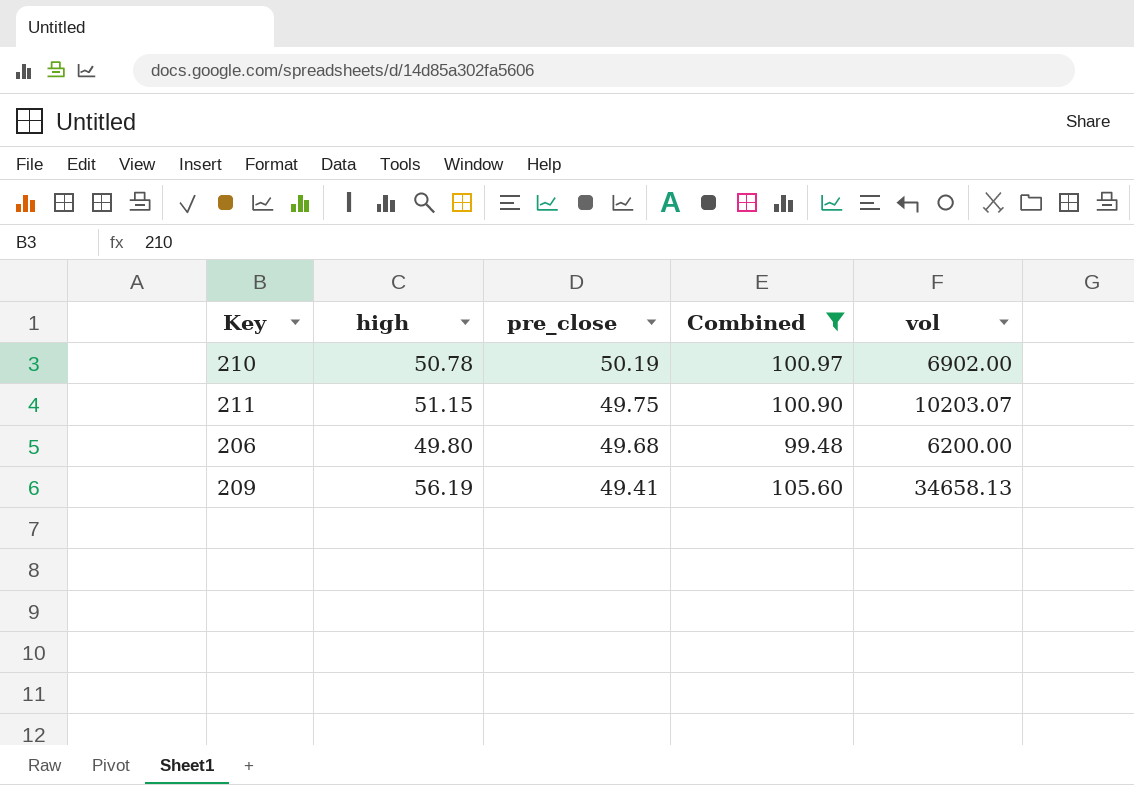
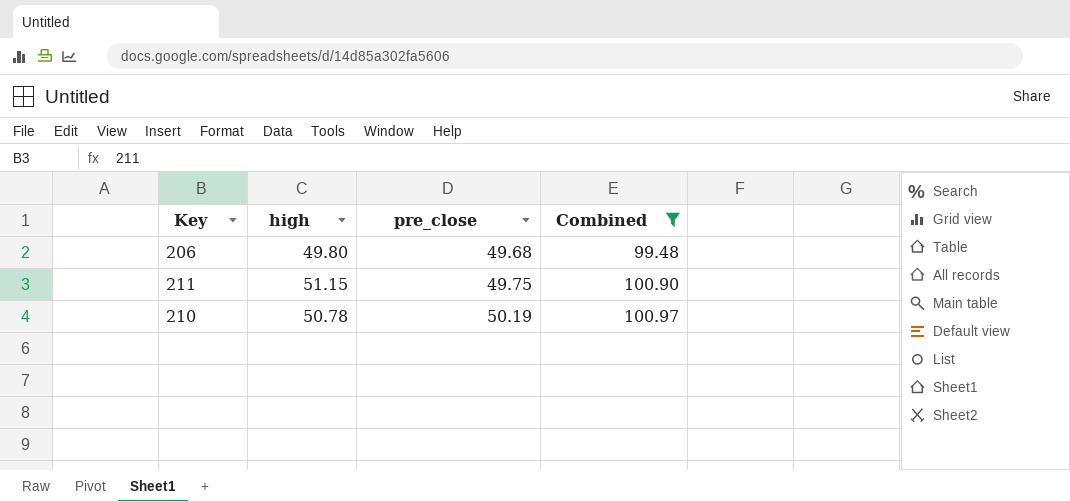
row order: pre_close descending -> pre_close ascending
column vol | position: 5 -> none
row 209: 56.19 | 49.41 | 105.60 | 34658.13 -> none

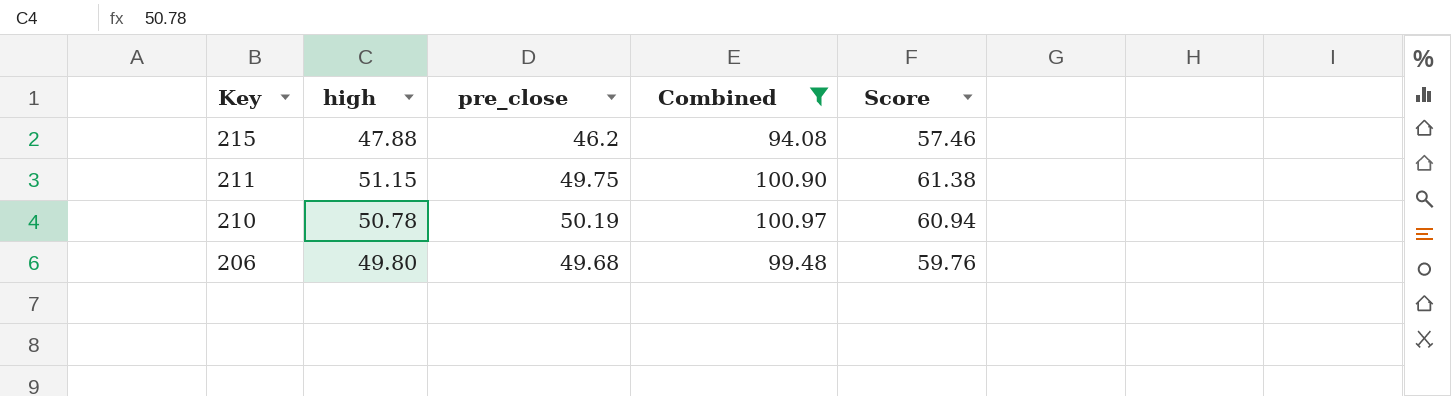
row order: pre_close ascending -> Key descending
column Score | formula: none -> [high] * 1.2
row 215: none -> 47.88 | 46.2 | 94.08 | 57.46

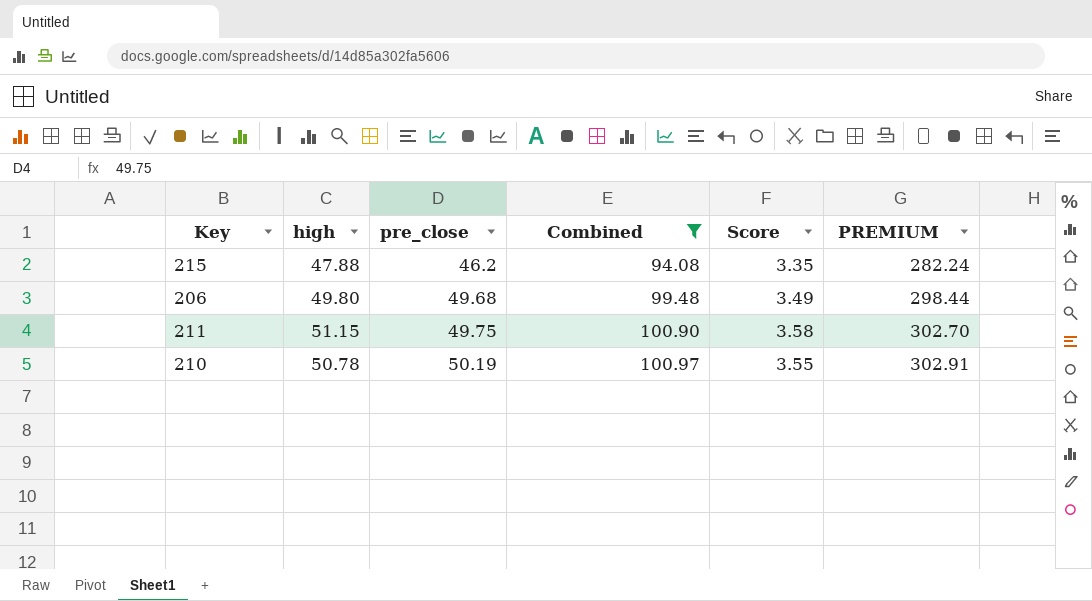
row order: Key descending -> pre_close ascending
column Score | formula: [high] * 1.2 -> [high] * 0.07
column PREMIUM | formula: none -> [Combined] * 3

